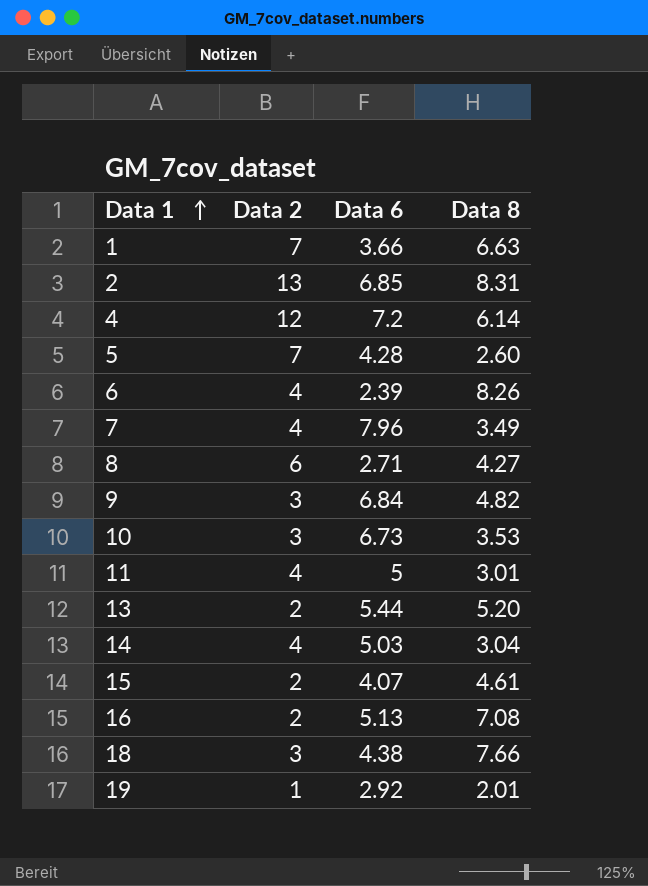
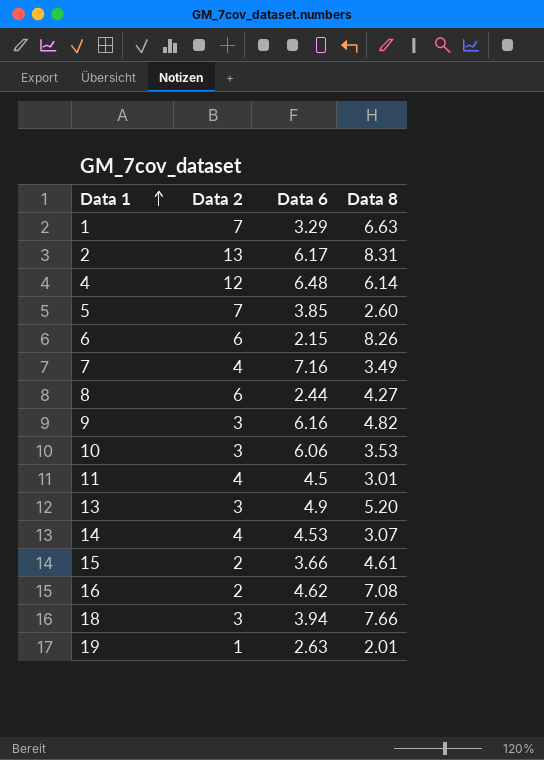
1 | Data 6: 3.66 -> 3.29
2 | Data 6: 6.85 -> 6.17
4 | Data 6: 7.2 -> 6.48
5 | Data 6: 4.28 -> 3.85
6 | Data 2: 4 -> 6
6 | Data 6: 2.39 -> 2.15
7 | Data 6: 7.96 -> 7.16
8 | Data 6: 2.71 -> 2.44
9 | Data 6: 6.84 -> 6.16
10 | Data 6: 6.73 -> 6.06
11 | Data 6: 5 -> 4.5
13 | Data 2: 2 -> 3
13 | Data 6: 5.44 -> 4.9
14 | Data 6: 5.03 -> 4.53
14 | Data 8: 3.04 -> 3.07
15 | Data 6: 4.07 -> 3.66
16 | Data 6: 5.13 -> 4.62
18 | Data 6: 4.38 -> 3.94
19 | Data 6: 2.92 -> 2.63

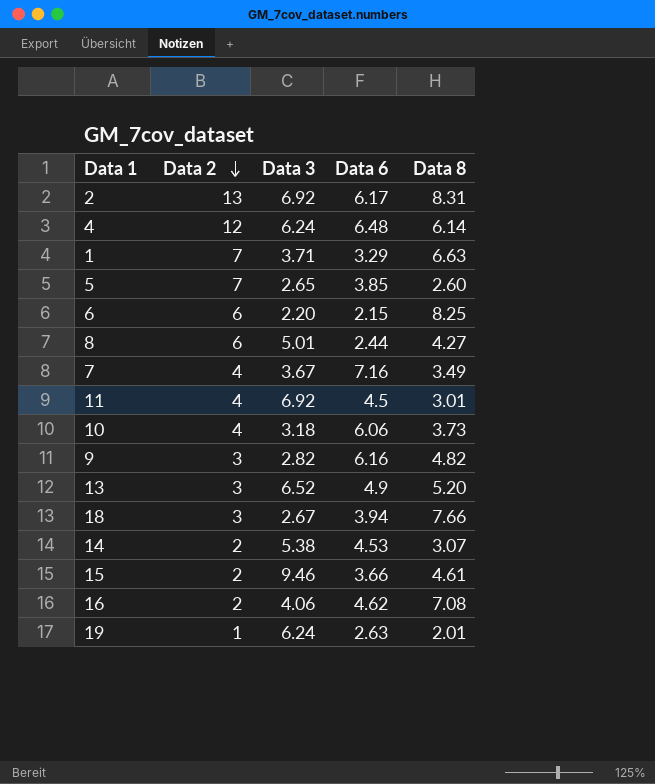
row order: Data 1 ascending -> Data 2 descending
column Data 3 | position: none -> 3
6 | Data 8: 8.26 -> 8.25
10 | Data 2: 3 -> 4
10 | Data 8: 3.53 -> 3.73
14 | Data 2: 4 -> 2

